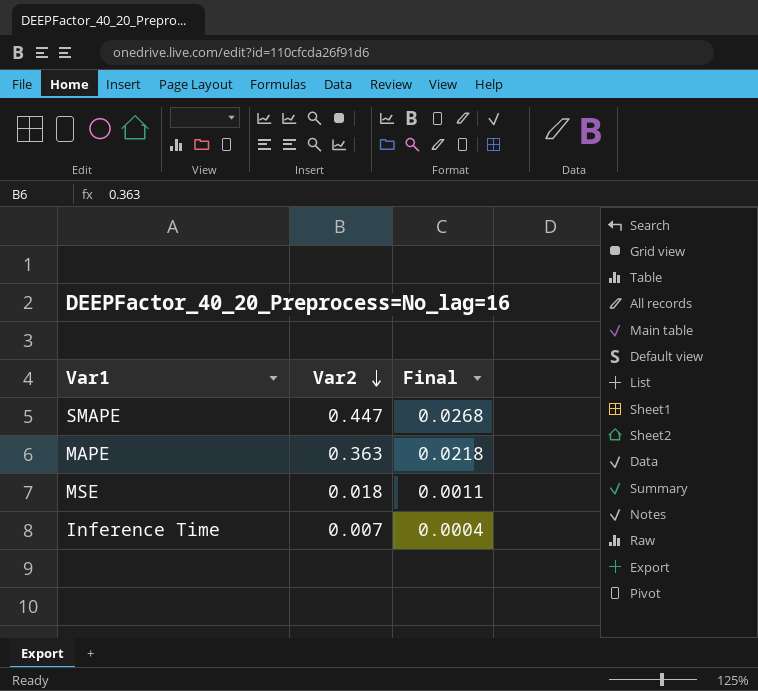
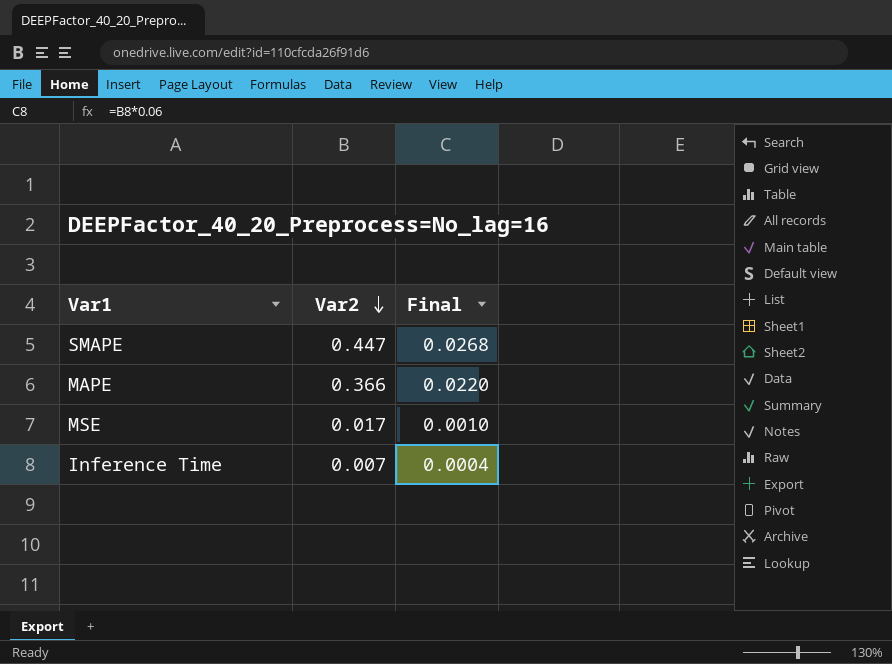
MAPE | Var2: 0.363 -> 0.366
MAPE | Final: 0.0218 -> 0.0220
MSE | Var2: 0.018 -> 0.017
MSE | Final: 0.0011 -> 0.0010

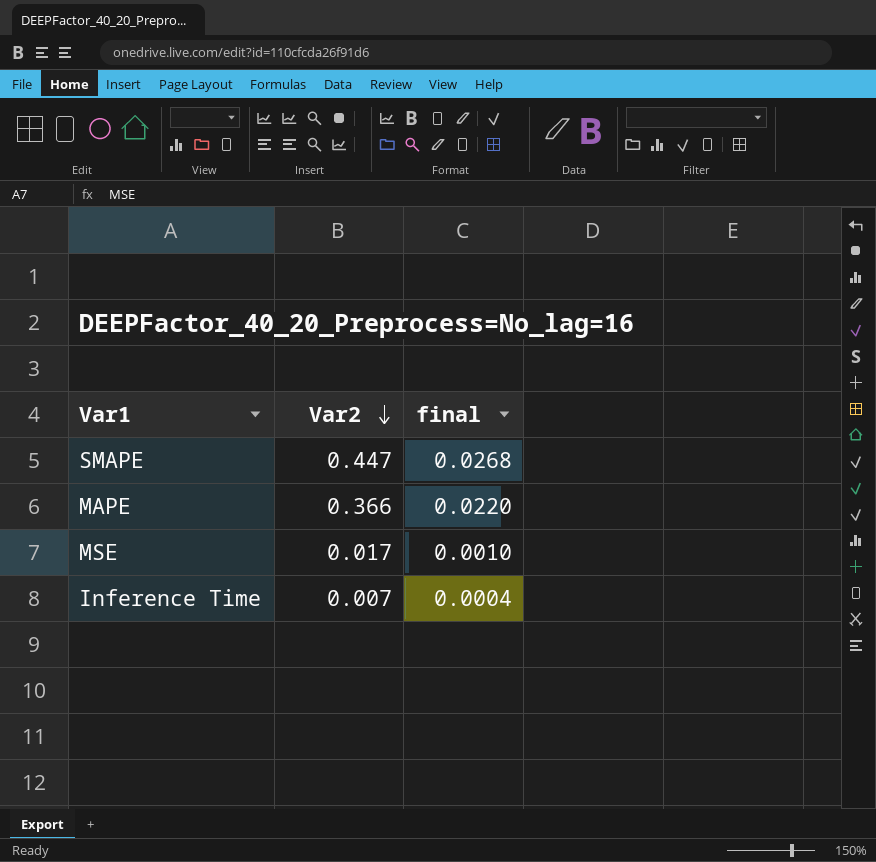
column name: Final -> final

